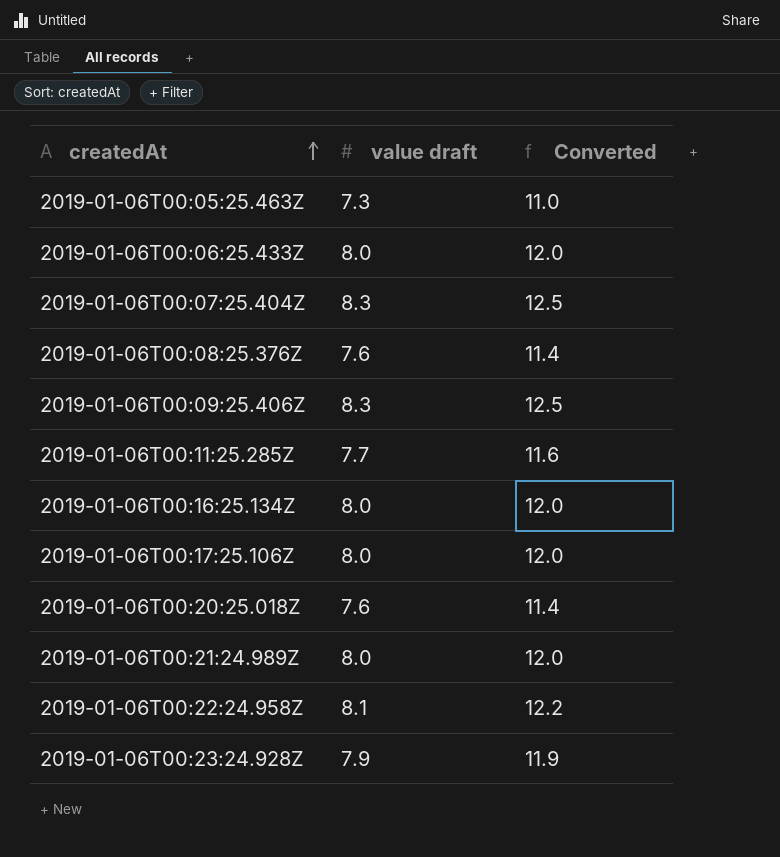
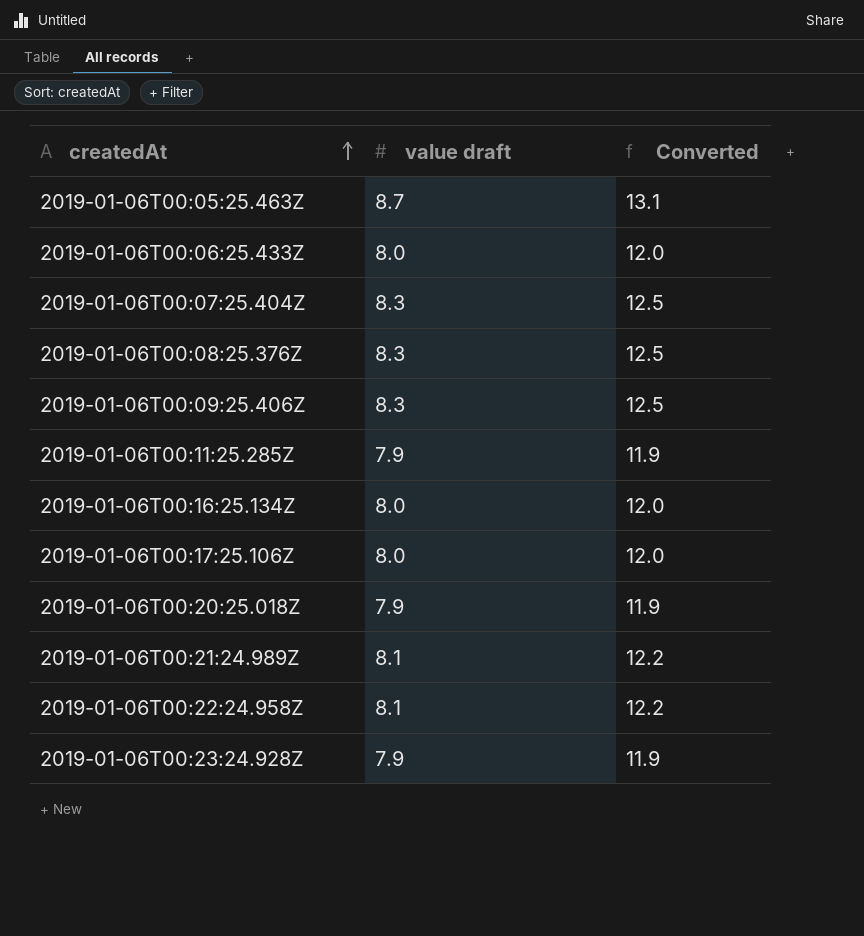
2019-01-06T00:05:25.463Z | value draft: 7.3 -> 8.7
2019-01-06T00:05:25.463Z | Converted: 11.0 -> 13.1
2019-01-06T00:08:25.376Z | value draft: 7.6 -> 8.3
2019-01-06T00:08:25.376Z | Converted: 11.4 -> 12.5
2019-01-06T00:11:25.285Z | value draft: 7.7 -> 7.9
2019-01-06T00:11:25.285Z | Converted: 11.6 -> 11.9
2019-01-06T00:20:25.018Z | value draft: 7.6 -> 7.9
2019-01-06T00:20:25.018Z | Converted: 11.4 -> 11.9
2019-01-06T00:21:24.989Z | value draft: 8.0 -> 8.1
2019-01-06T00:21:24.989Z | Converted: 12.0 -> 12.2

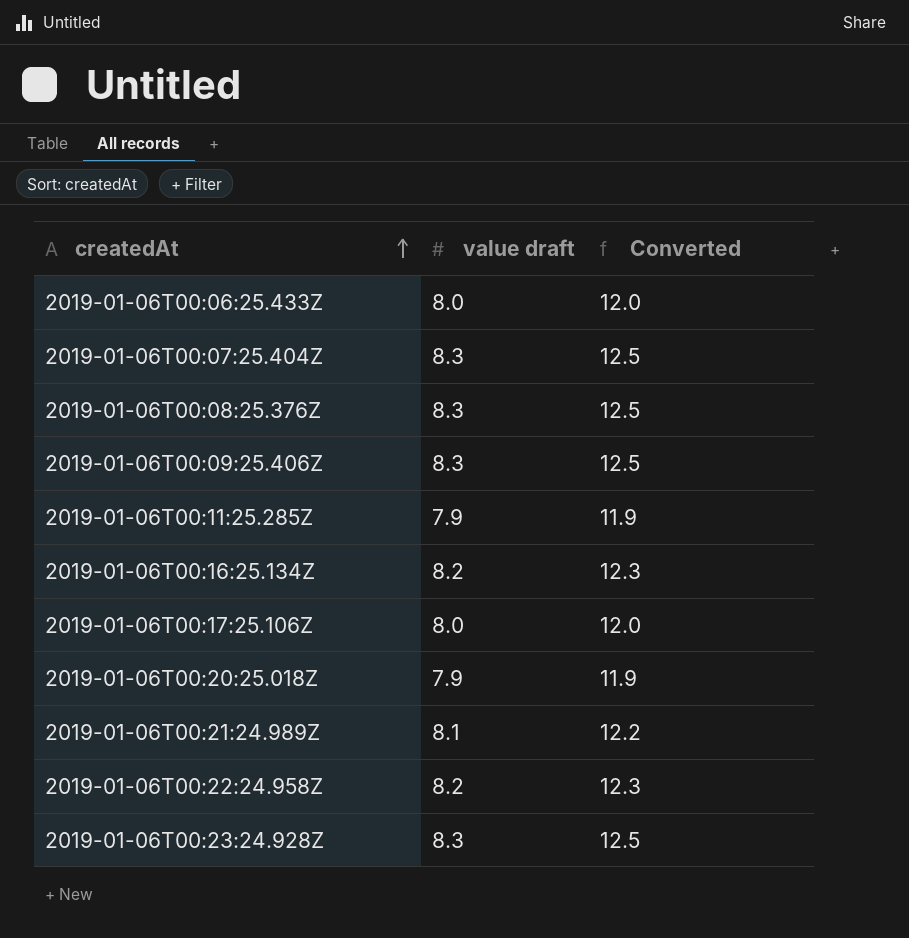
row 2019-01-06T00:05:25.463Z: 8.7 | 13.1 -> none
2019-01-06T00:16:25.134Z | value draft: 8.0 -> 8.2
2019-01-06T00:16:25.134Z | Converted: 12.0 -> 12.3
2019-01-06T00:22:24.958Z | value draft: 8.1 -> 8.2
2019-01-06T00:22:24.958Z | Converted: 12.2 -> 12.3
2019-01-06T00:23:24.928Z | value draft: 7.9 -> 8.3
2019-01-06T00:23:24.928Z | Converted: 11.9 -> 12.5

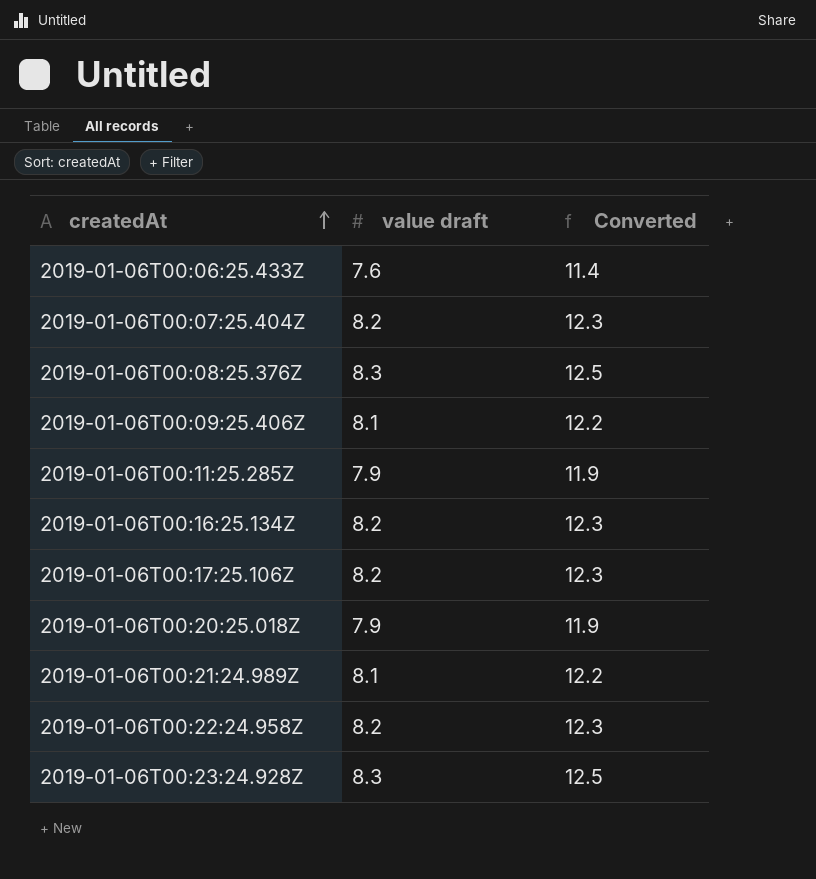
2019-01-06T00:06:25.433Z | value draft: 8.0 -> 7.6
2019-01-06T00:06:25.433Z | Converted: 12.0 -> 11.4
2019-01-06T00:07:25.404Z | value draft: 8.3 -> 8.2
2019-01-06T00:07:25.404Z | Converted: 12.5 -> 12.3
2019-01-06T00:09:25.406Z | value draft: 8.3 -> 8.1
2019-01-06T00:09:25.406Z | Converted: 12.5 -> 12.2
2019-01-06T00:17:25.106Z | value draft: 8.0 -> 8.2
2019-01-06T00:17:25.106Z | Converted: 12.0 -> 12.3

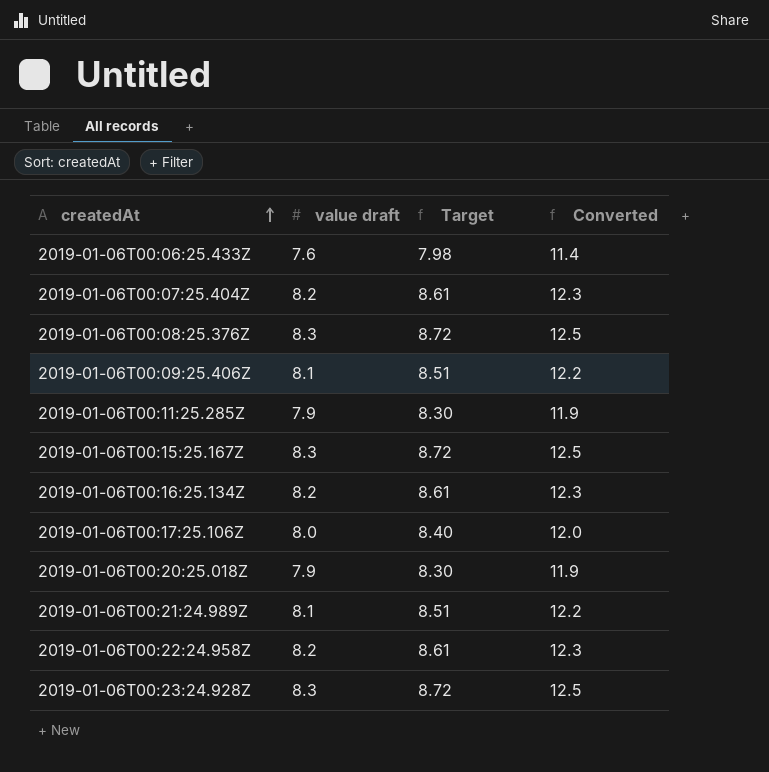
column Target | formula: none -> [value draft] * 1.05
row 2019-01-06T00:15:25.167Z: none -> 8.3 | 8.72 | 12.5
2019-01-06T00:17:25.106Z | value draft: 8.2 -> 8.0
2019-01-06T00:17:25.106Z | Converted: 12.3 -> 12.0

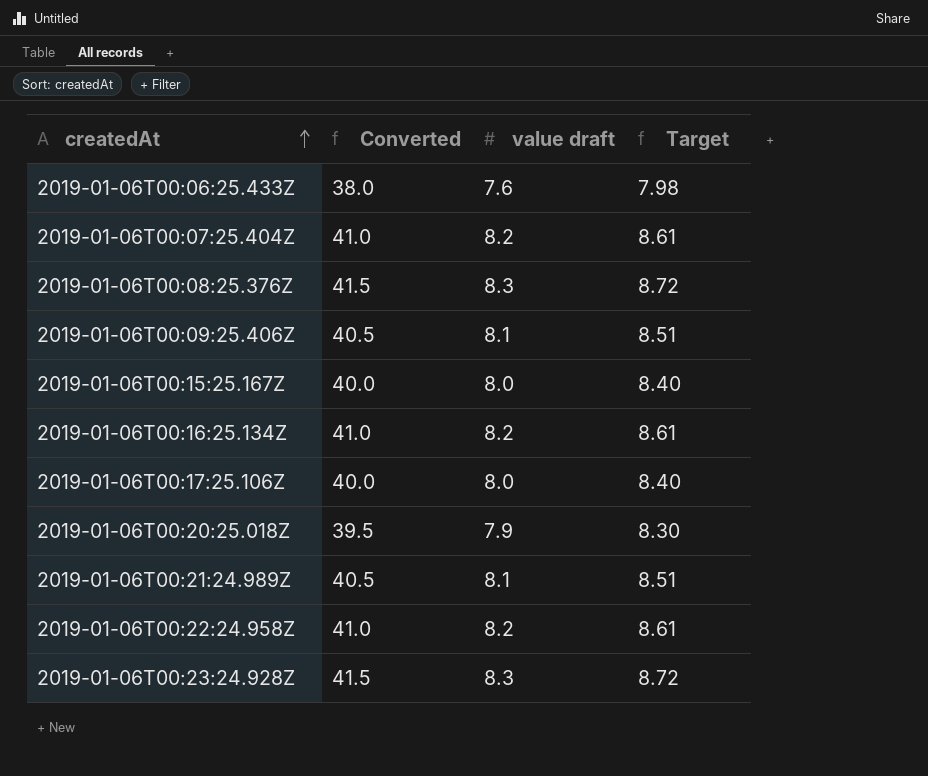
column Converted | formula: [value draft] * 1.5 -> [value draft] * 5
column Converted | position: 4 -> 2
row 2019-01-06T00:11:25.285Z: 7.9 | 8.30 | 11.9 -> none
2019-01-06T00:15:25.167Z | value draft: 8.3 -> 8.0
2019-01-06T00:15:25.167Z | Target: 8.72 -> 8.40

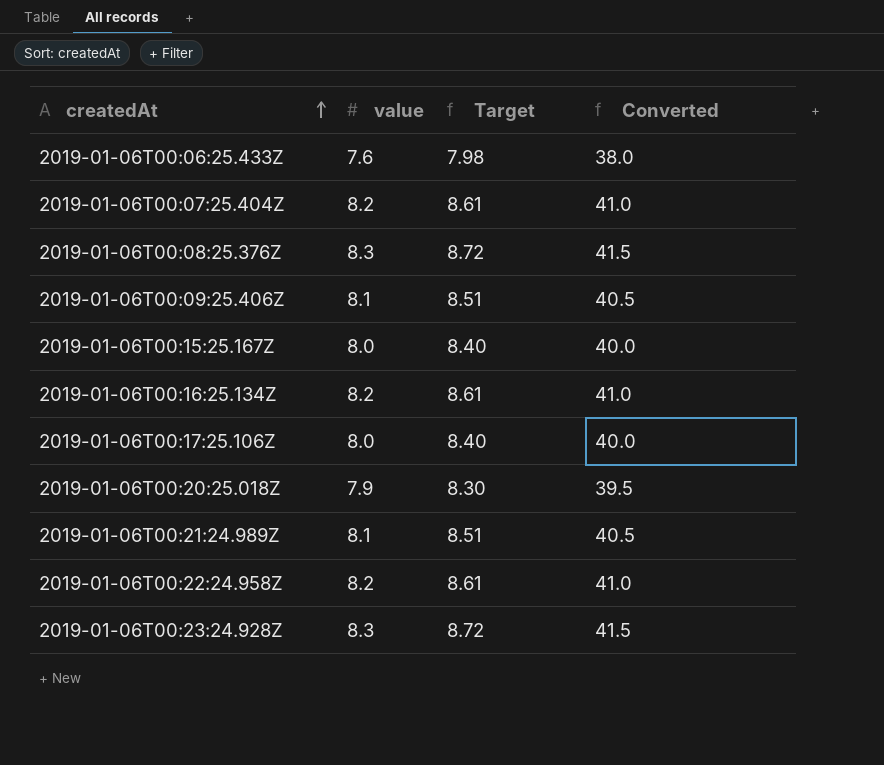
column name: value draft -> value
column Converted | position: 2 -> 4

